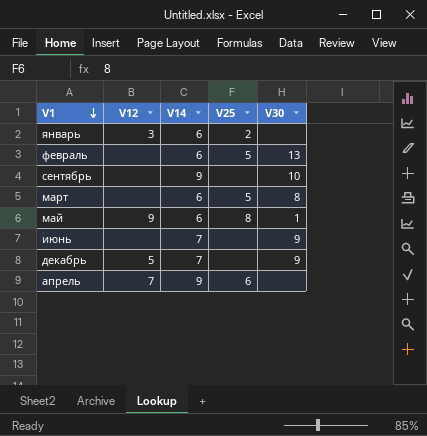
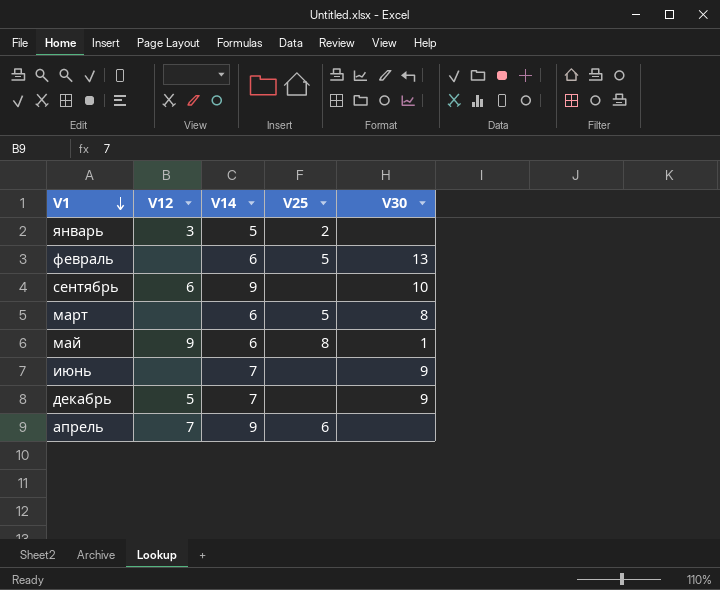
январь | V14: 6 -> 5
сентябрь | V12: none -> 6

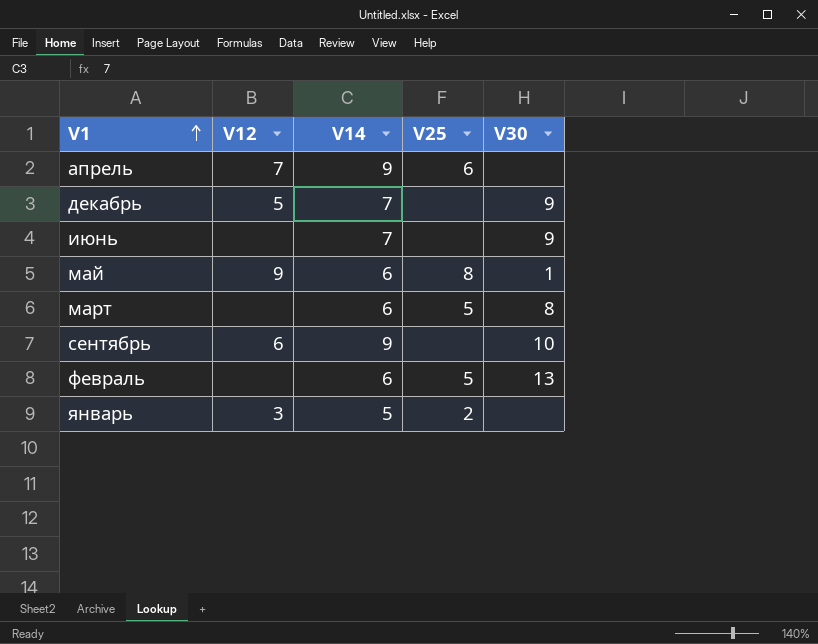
row order: V1 descending -> V1 ascending

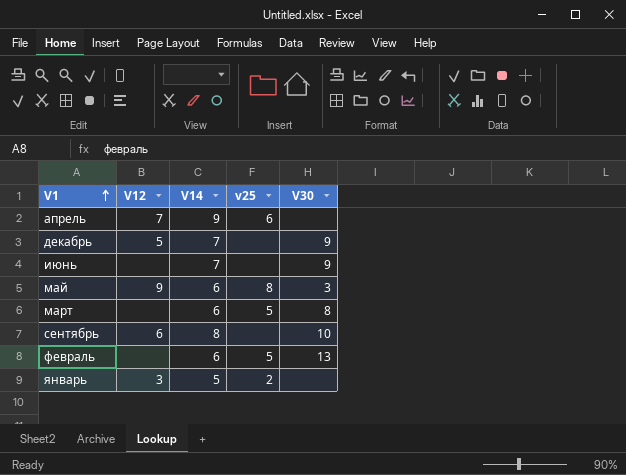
column name: V25 -> v25
май | V30: 1 -> 3
сентябрь | V14: 9 -> 8

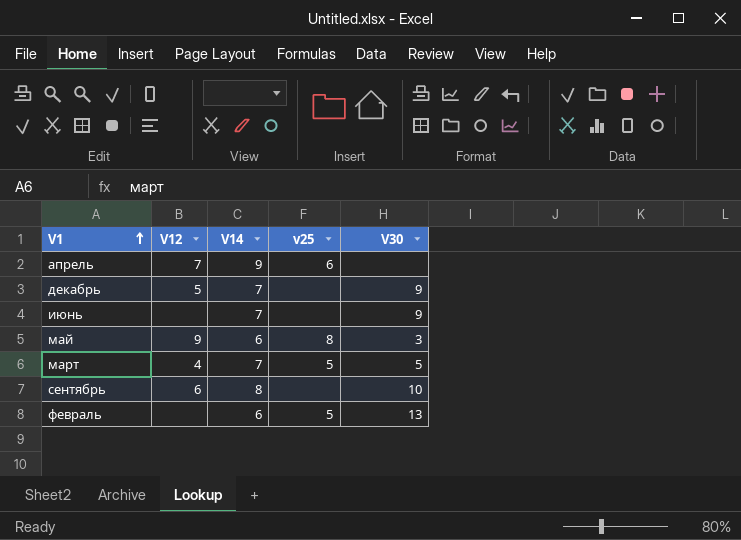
row январь: 3 | 5 | 2 | none -> none
март | V12: none -> 4
март | V14: 6 -> 7
март | V30: 8 -> 5

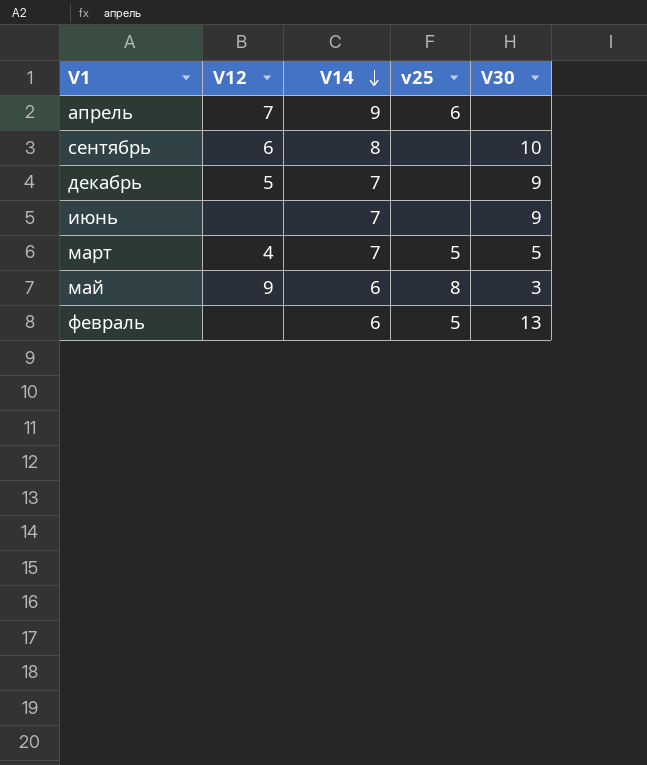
row order: V1 ascending -> V14 descending

